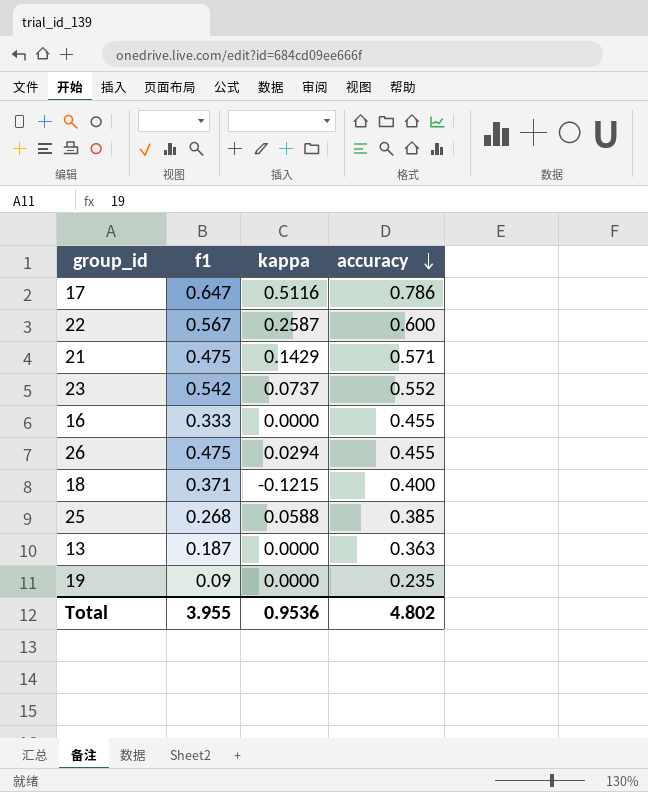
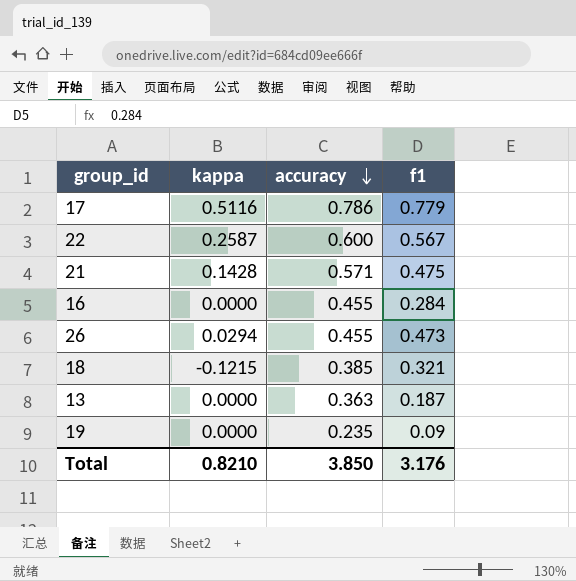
column f1 | position: 2 -> 4
row 23: 0.542 | 0.0737 | 0.552 -> none
row 25: 0.268 | 0.0588 | 0.385 -> none
17 | f1: 0.647 -> 0.779
21 | kappa: 0.1429 -> 0.1428
16 | f1: 0.333 -> 0.284
26 | f1: 0.475 -> 0.473
18 | accuracy: 0.400 -> 0.385
18 | f1: 0.371 -> 0.321
Total | kappa: 0.9536 -> 0.8210
Total | accuracy: 4.802 -> 3.850
Total | f1: 3.955 -> 3.176

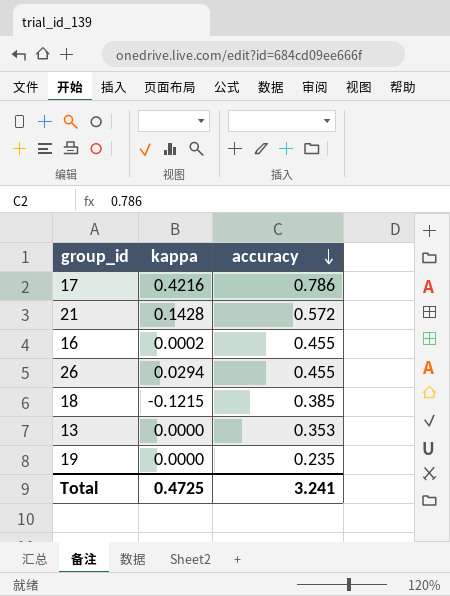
column f1 | position: 4 -> none
row 22: 0.2587 | 0.600 | 0.567 -> none
17 | kappa: 0.5116 -> 0.4216
21 | accuracy: 0.571 -> 0.572
16 | kappa: 0.0000 -> 0.0002
13 | accuracy: 0.363 -> 0.353
Total | kappa: 0.8210 -> 0.4725
Total | accuracy: 3.850 -> 3.241

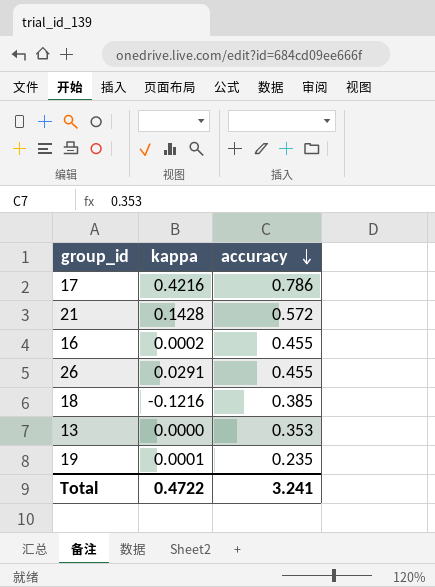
26 | kappa: 0.0294 -> 0.0291
18 | kappa: -0.1215 -> -0.1216
19 | kappa: 0.0000 -> 0.0001
Total | kappa: 0.4725 -> 0.4722

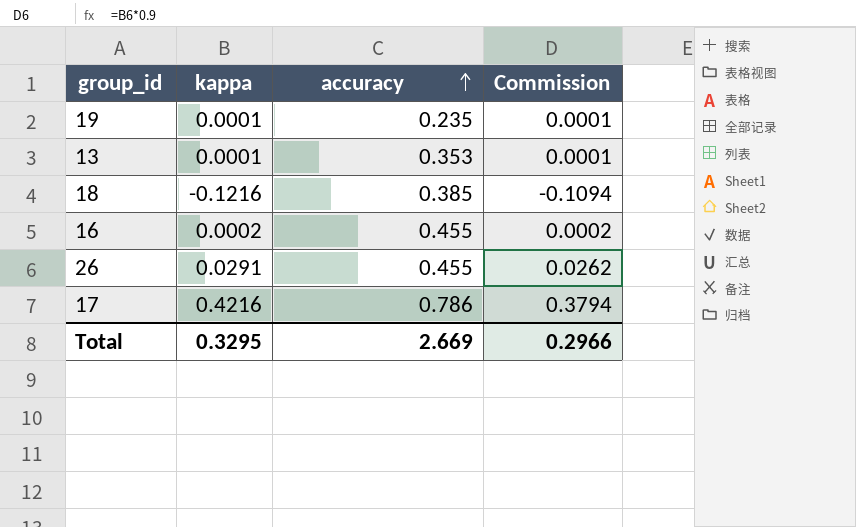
row order: accuracy descending -> accuracy ascending
column Commission | formula: none -> [kappa] * 0.9
row 21: 0.1428 | 0.572 -> none
13 | kappa: 0.0000 -> 0.0001
Total | kappa: 0.4722 -> 0.3295
Total | accuracy: 3.241 -> 2.669

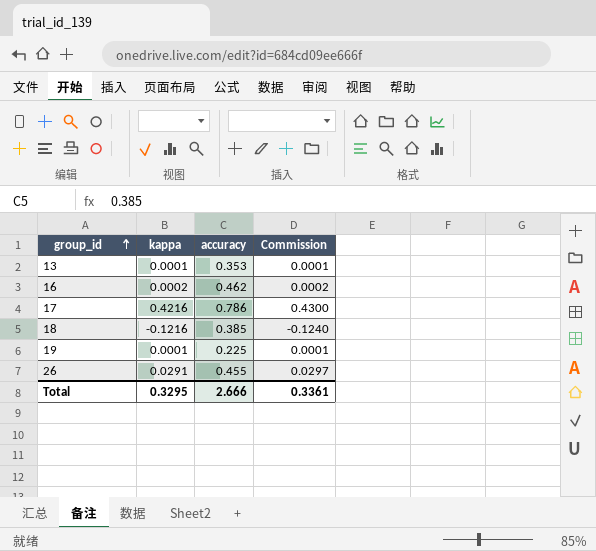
row order: accuracy ascending -> group_id ascending
column Commission | formula: [kappa] * 0.9 -> [kappa] * 1.02
16 | accuracy: 0.455 -> 0.462
19 | accuracy: 0.235 -> 0.225
Total | accuracy: 2.669 -> 2.666
Total | Commission: 0.2966 -> 0.3361

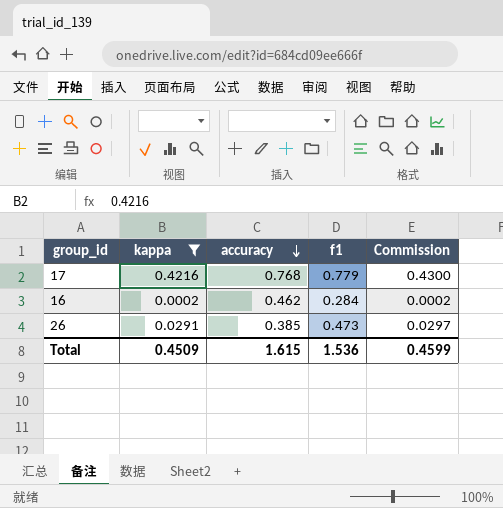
filter: none -> kappa >= 0.0002
row order: group_id ascending -> accuracy descending
column f1 | position: none -> 4
17 | accuracy: 0.786 -> 0.768
26 | accuracy: 0.455 -> 0.385
Total | kappa: 0.3295 -> 0.4509
Total | accuracy: 2.666 -> 1.615
Total | Commission: 0.3361 -> 0.4599

